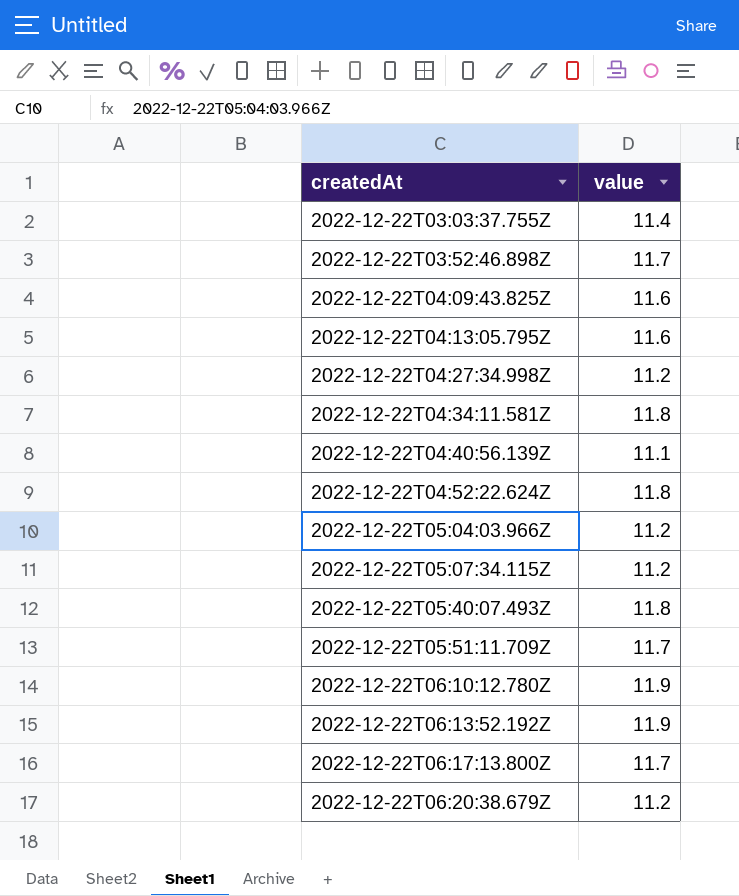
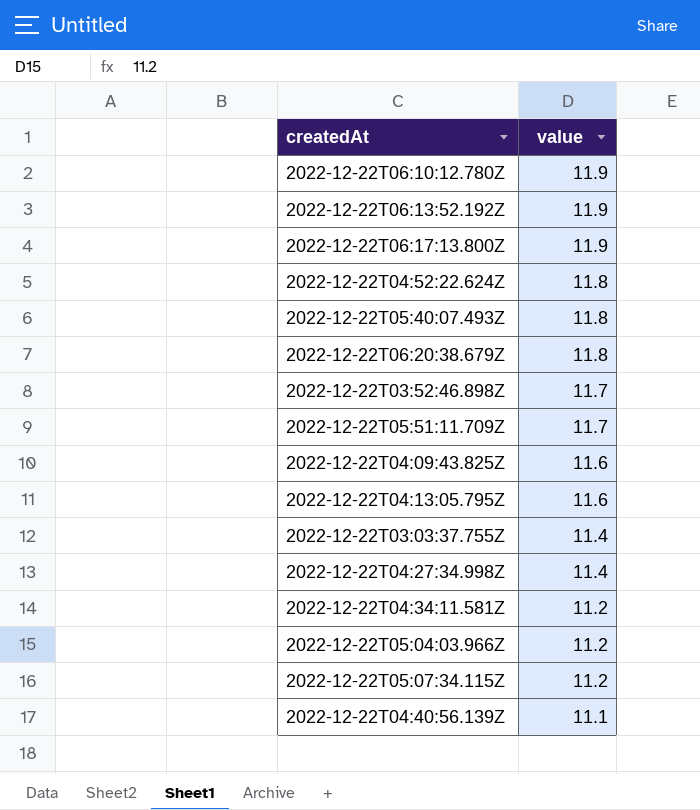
row order: createdAt ascending -> value descending
2022-12-22T06:17:13.800Z | value: 11.7 -> 11.9
2022-12-22T06:20:38.679Z | value: 11.2 -> 11.8
2022-12-22T04:27:34.998Z | value: 11.2 -> 11.4
2022-12-22T04:34:11.581Z | value: 11.8 -> 11.2

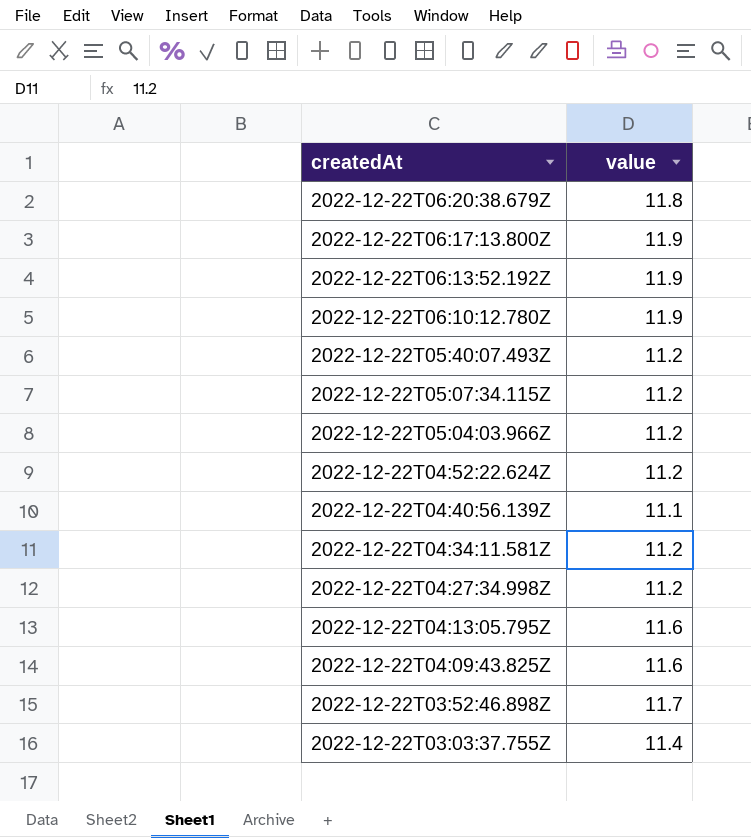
row order: value descending -> createdAt descending
row 2022-12-22T05:51:11.709Z: 11.7 -> none
2022-12-22T05:40:07.493Z | value: 11.8 -> 11.2
2022-12-22T04:52:22.624Z | value: 11.8 -> 11.2
2022-12-22T04:27:34.998Z | value: 11.4 -> 11.2

